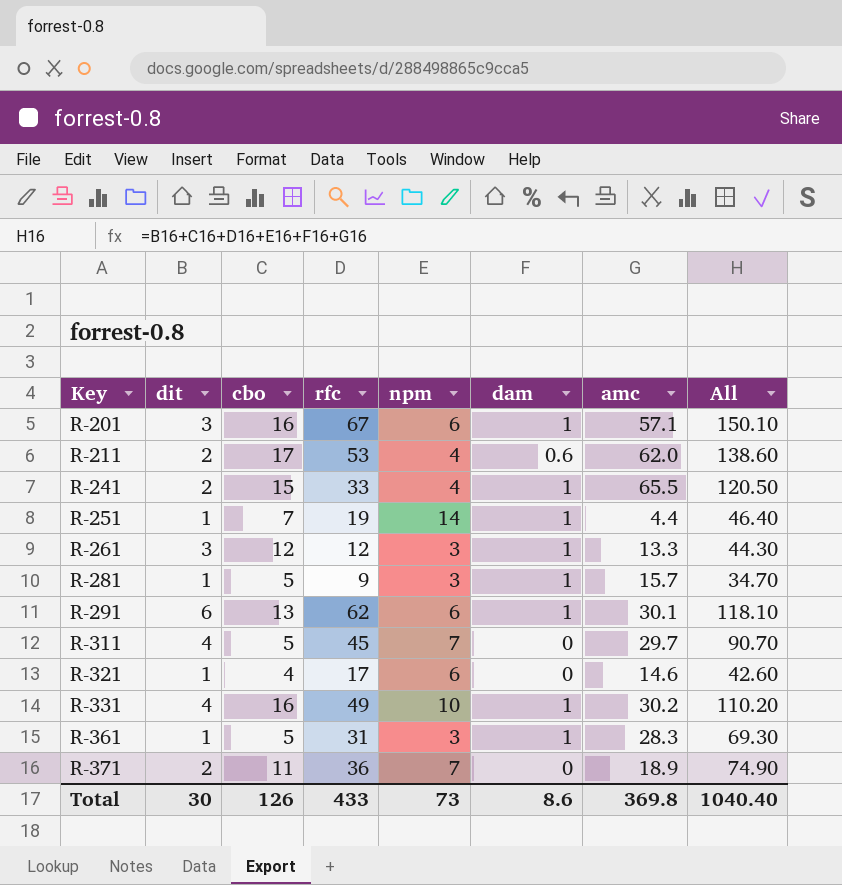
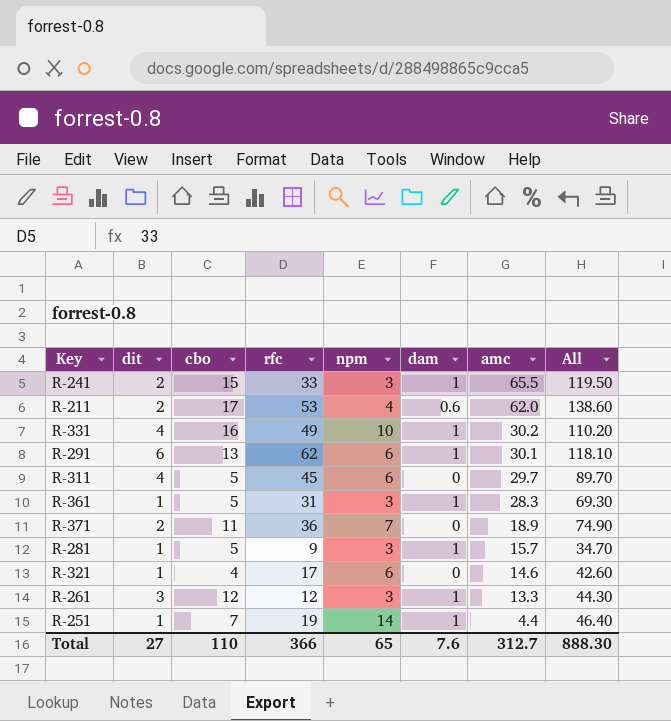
row order: Key ascending -> amc descending
row R-201: 3 | 16 | 67 | 6 | 1 | 57.1 | 150.10 -> none
R-241 | npm: 4 -> 3
R-241 | All: 120.50 -> 119.50
R-311 | npm: 7 -> 6
R-311 | All: 90.70 -> 89.70
Total | dit: 30 -> 27
Total | cbo: 126 -> 110
Total | rfc: 433 -> 366
Total | npm: 73 -> 65
Total | dam: 8.6 -> 7.6
Total | amc: 369.8 -> 312.7
Total | All: 1040.40 -> 888.30

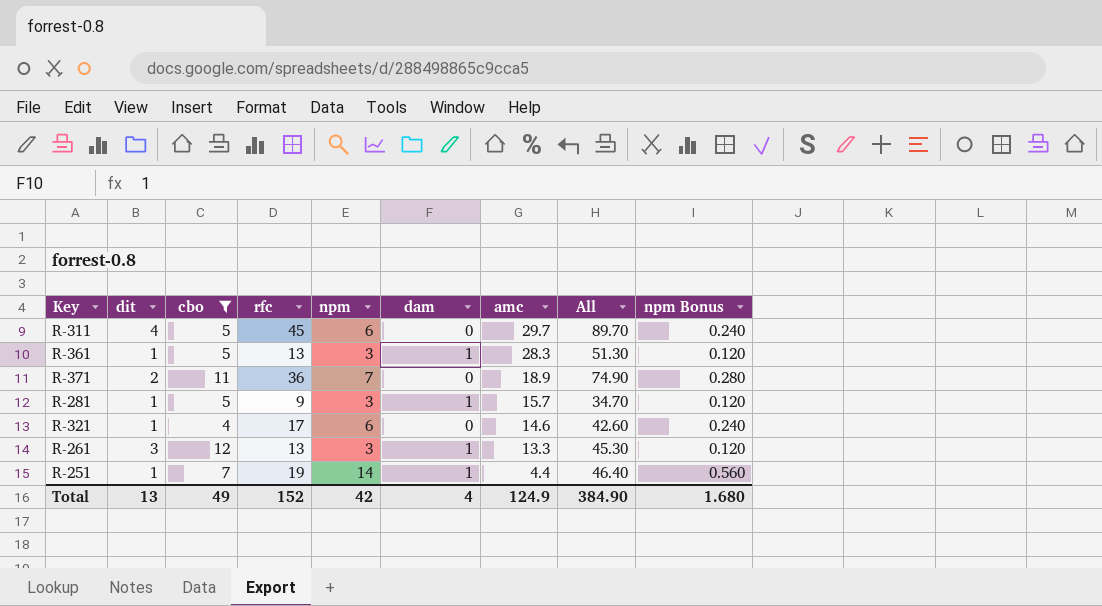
filter: none -> cbo <= 12
column npm Bonus | formula: none -> [npm] * 0.04
R-361 | rfc: 31 -> 13
R-361 | All: 69.30 -> 51.30
R-261 | rfc: 12 -> 13
R-261 | All: 44.30 -> 45.30
Total | dit: 27 -> 13
Total | cbo: 110 -> 49
Total | rfc: 366 -> 152
Total | npm: 65 -> 42
Total | dam: 7.6 -> 4
Total | amc: 312.7 -> 124.9
Total | All: 888.30 -> 384.90

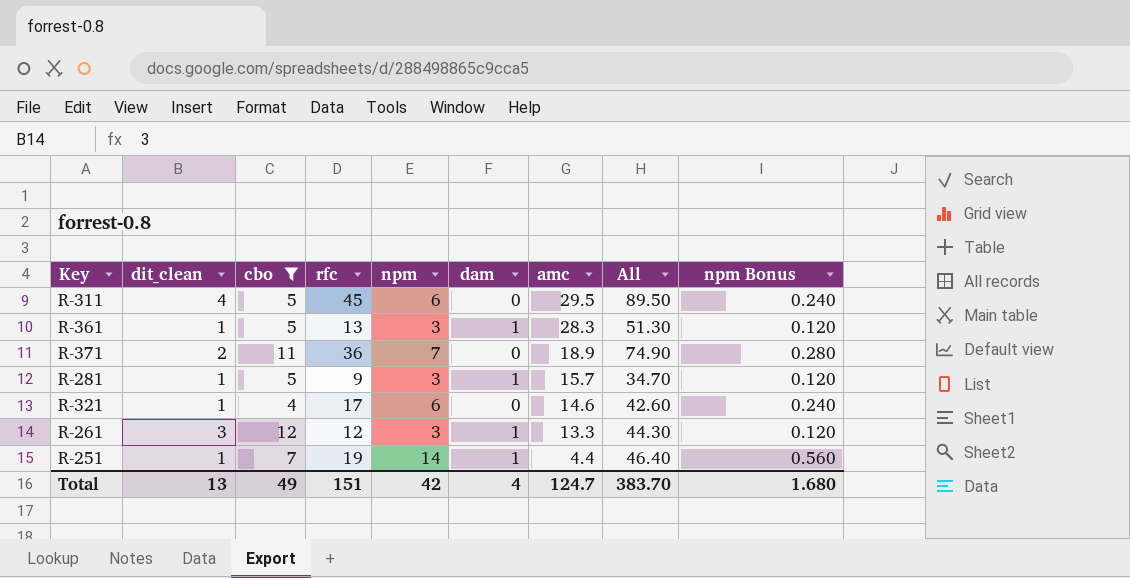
column name: dit -> dit_clean
R-311 | amc: 29.7 -> 29.5
R-311 | All: 89.70 -> 89.50
R-261 | rfc: 13 -> 12
R-261 | All: 45.30 -> 44.30
Total | rfc: 152 -> 151
Total | amc: 124.9 -> 124.7
Total | All: 384.90 -> 383.70

